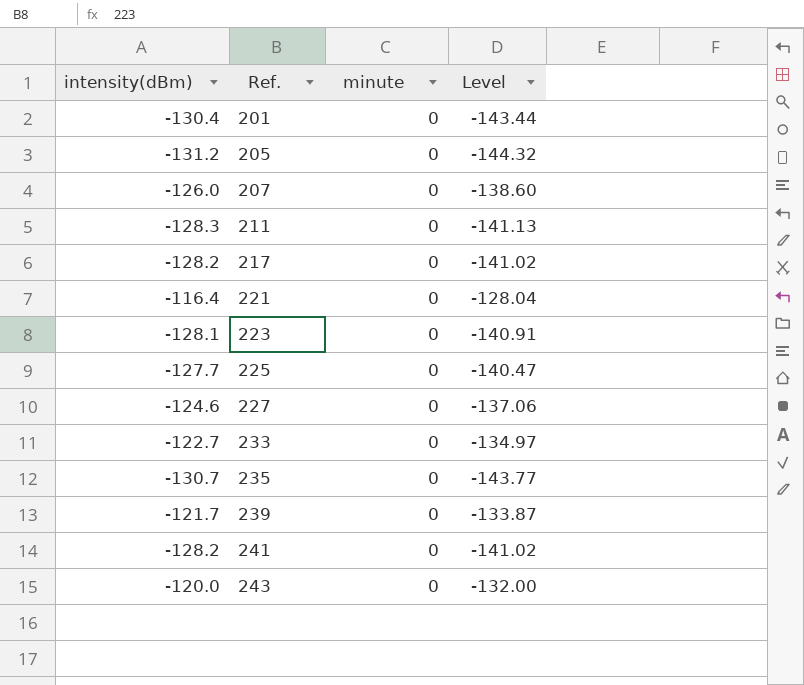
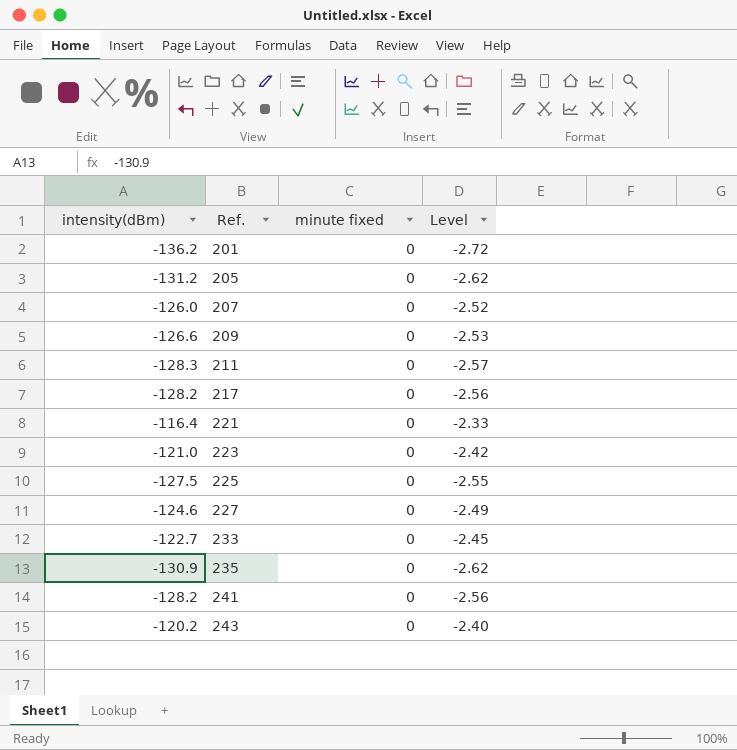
column name: minute -> minute fixed
column Level | formula: [intensity(dBm)] * 1.1 -> [intensity(dBm)] * 0.02
row 239: -121.7 | 0 | -133.87 -> none
201 | intensity(dBm): -130.4 -> -136.2
row 209: none -> -126.6 | 0 | -2.53
223 | intensity(dBm): -128.1 -> -121.0
225 | intensity(dBm): -127.7 -> -127.5
235 | intensity(dBm): -130.7 -> -130.9
243 | intensity(dBm): -120.0 -> -120.2

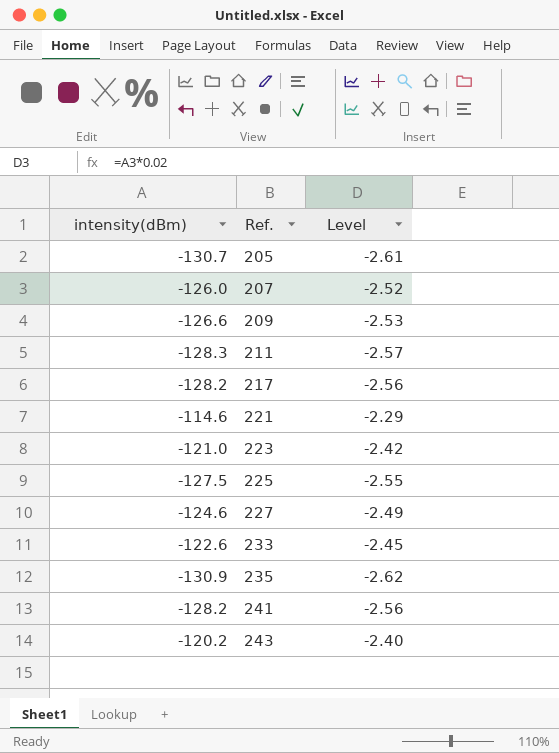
column minute fixed | position: 3 -> none
row 201: -136.2 | 0 | -2.72 -> none
205 | intensity(dBm): -131.2 -> -130.7
205 | Level: -2.62 -> -2.61
221 | intensity(dBm): -116.4 -> -114.6
221 | Level: -2.33 -> -2.29
233 | intensity(dBm): -122.7 -> -122.6

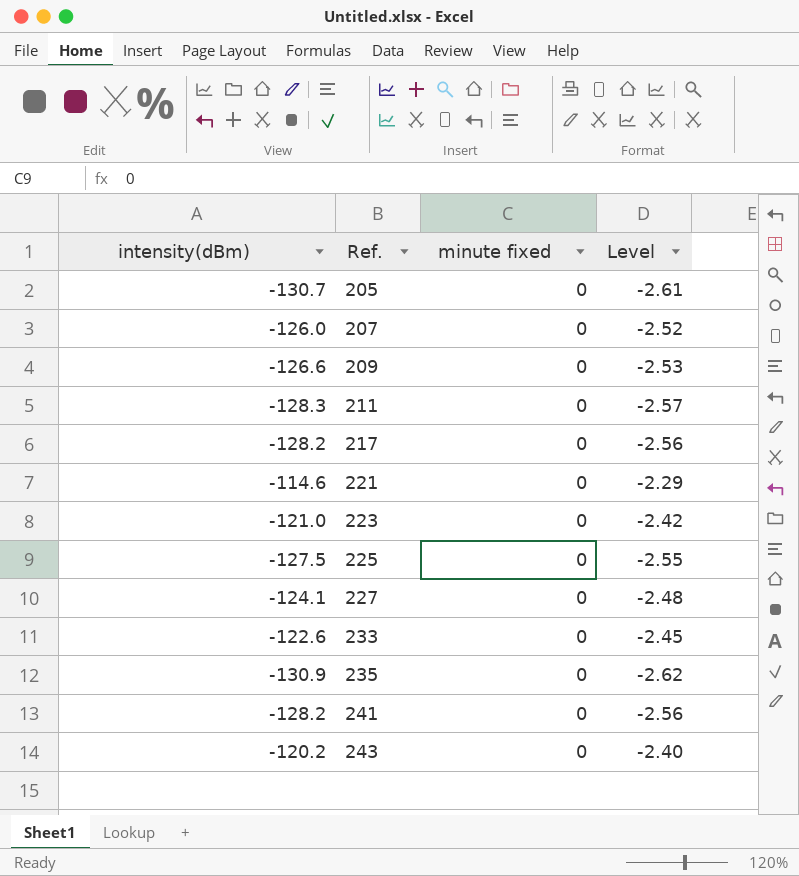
column minute fixed | position: none -> 3
227 | intensity(dBm): -124.6 -> -124.1
227 | Level: -2.49 -> -2.48

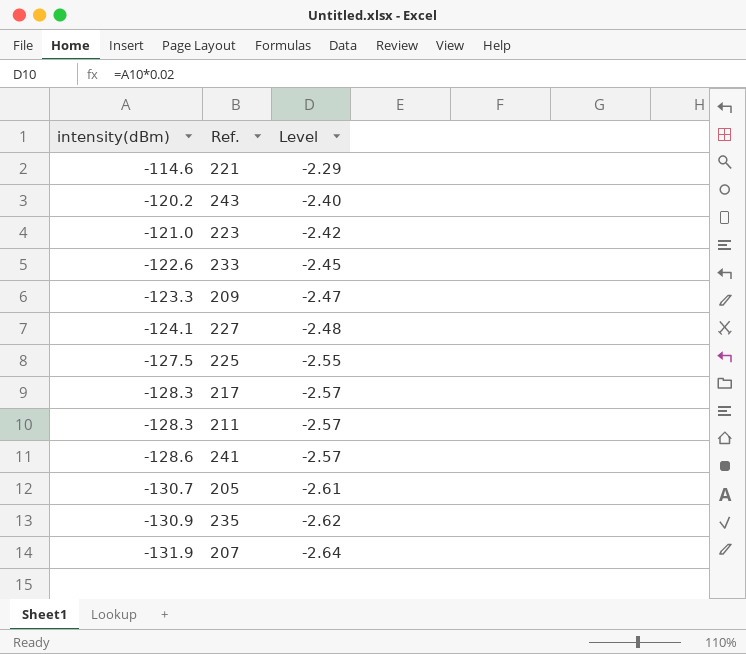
row order: Ref. ascending -> intensity(dBm) descending
column minute fixed | position: 3 -> none
209 | intensity(dBm): -126.6 -> -123.3
209 | Level: -2.53 -> -2.47
217 | intensity(dBm): -128.2 -> -128.3
217 | Level: -2.56 -> -2.57
241 | intensity(dBm): -128.2 -> -128.6
241 | Level: -2.56 -> -2.57
207 | intensity(dBm): -126.0 -> -131.9
207 | Level: -2.52 -> -2.64

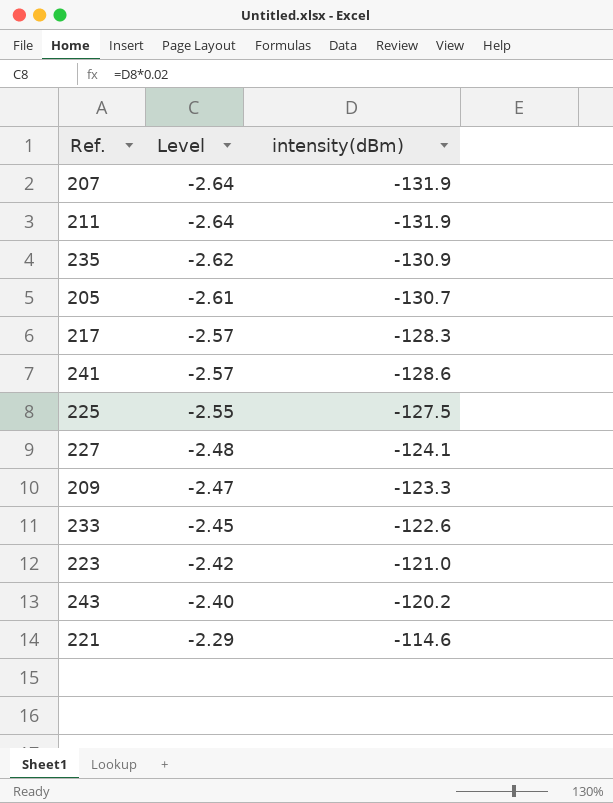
row order: intensity(dBm) descending -> Level ascending
column intensity(dBm) | position: 1 -> 3
211 | Level: -2.57 -> -2.64
211 | intensity(dBm): -128.3 -> -131.9

